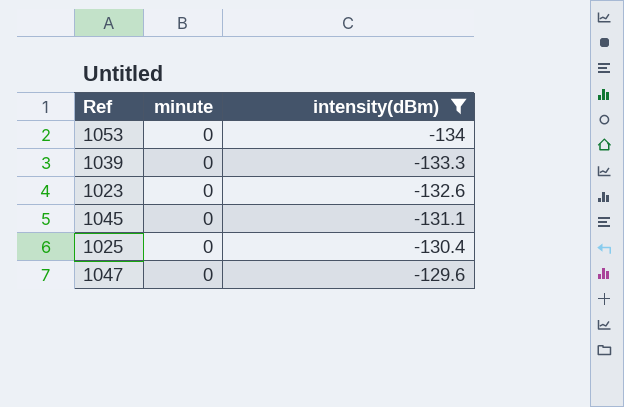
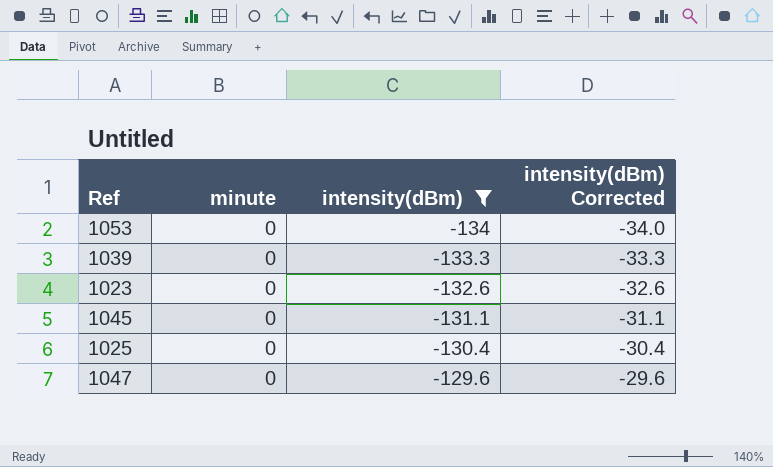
column intensity(dBm) Corrected | formula: none -> [intensity(dBm)] + 100

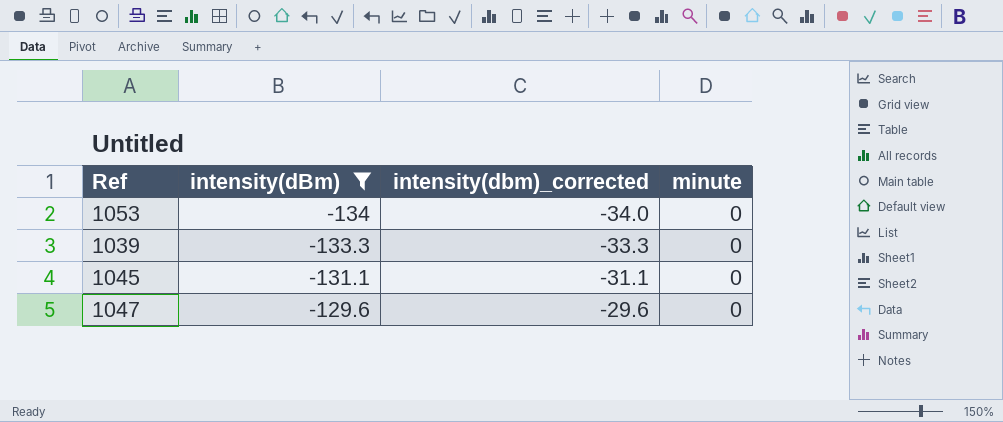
column name: intensity(dBm) Corrected -> intensity(dbm)_corrected
column minute | position: 2 -> 4
row 1023: 0 | -132.6 | -32.6 -> none
row 1025: 0 | -130.4 | -30.4 -> none

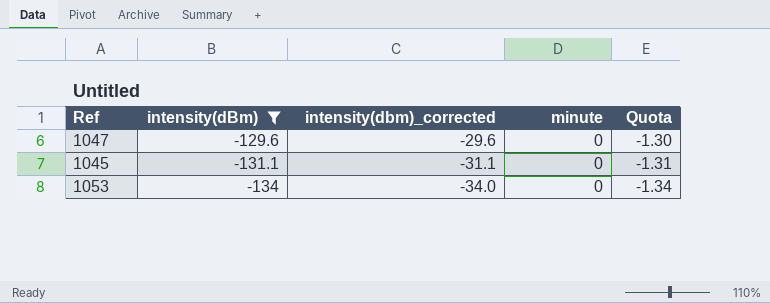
row order: intensity(dBm) ascending -> intensity(dBm) descending
column Quota | formula: none -> [intensity(dBm)] * 0.01
row 1039: -133.3 | -33.3 | 0 -> none

